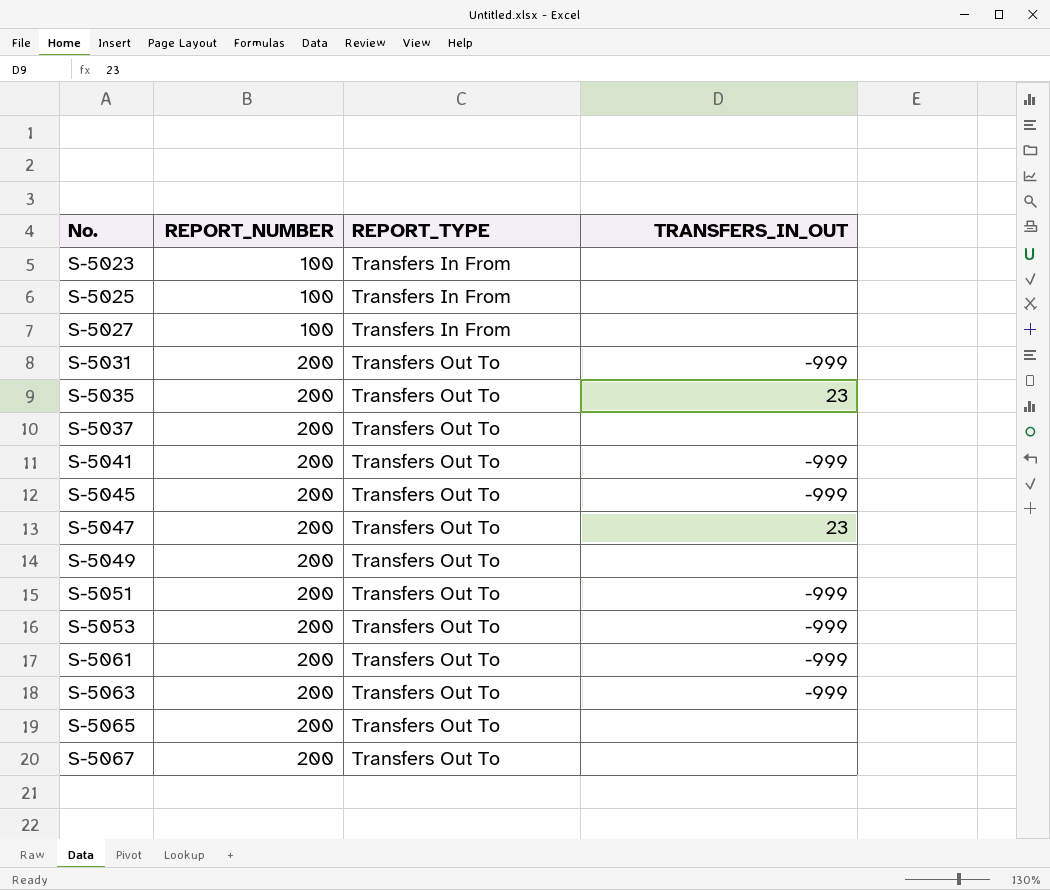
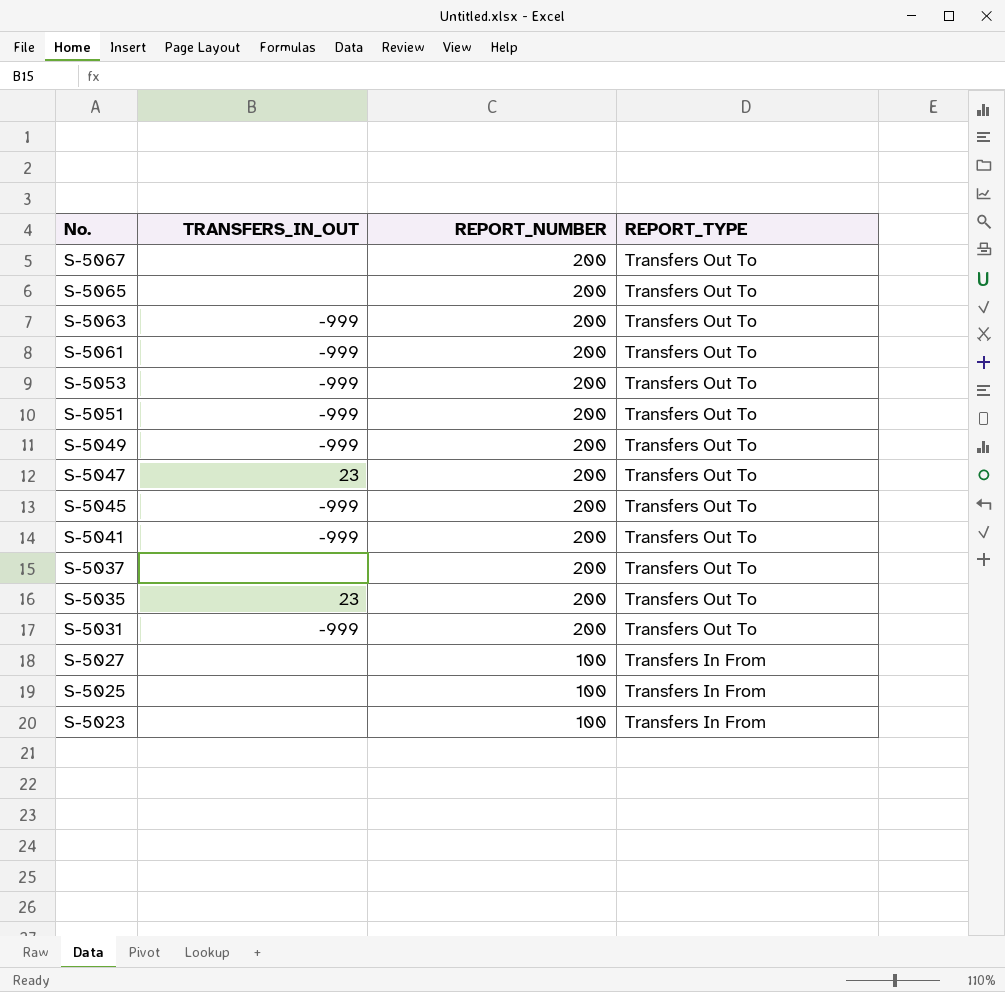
row order: No. ascending -> No. descending
column TRANSFERS_IN_OUT | position: 4 -> 2
S-5049 | TRANSFERS_IN_OUT: none -> -999

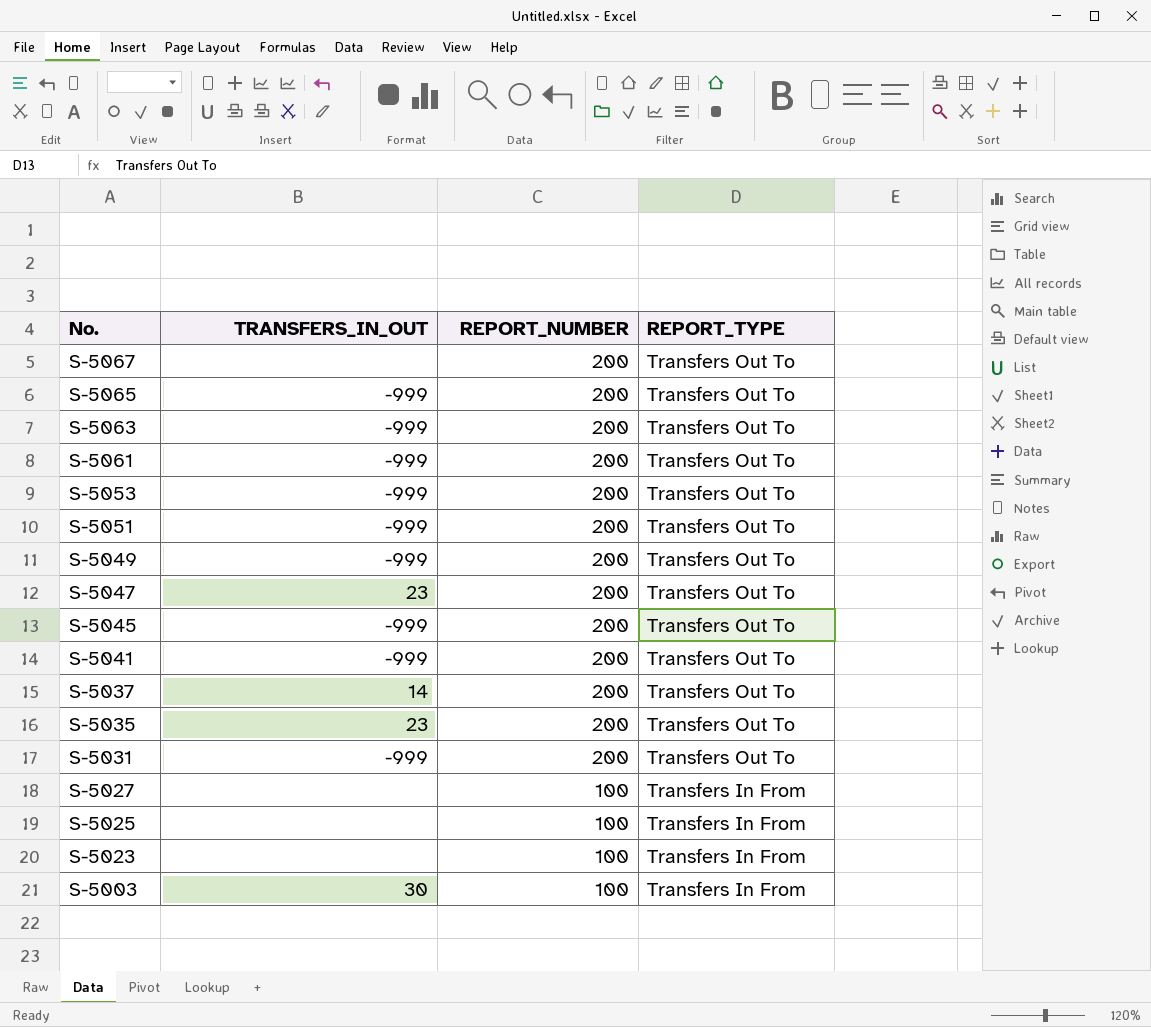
S-5065 | TRANSFERS_IN_OUT: none -> -999
S-5037 | TRANSFERS_IN_OUT: none -> 14
row S-5003: none -> 30 | 100 | Transfers In From

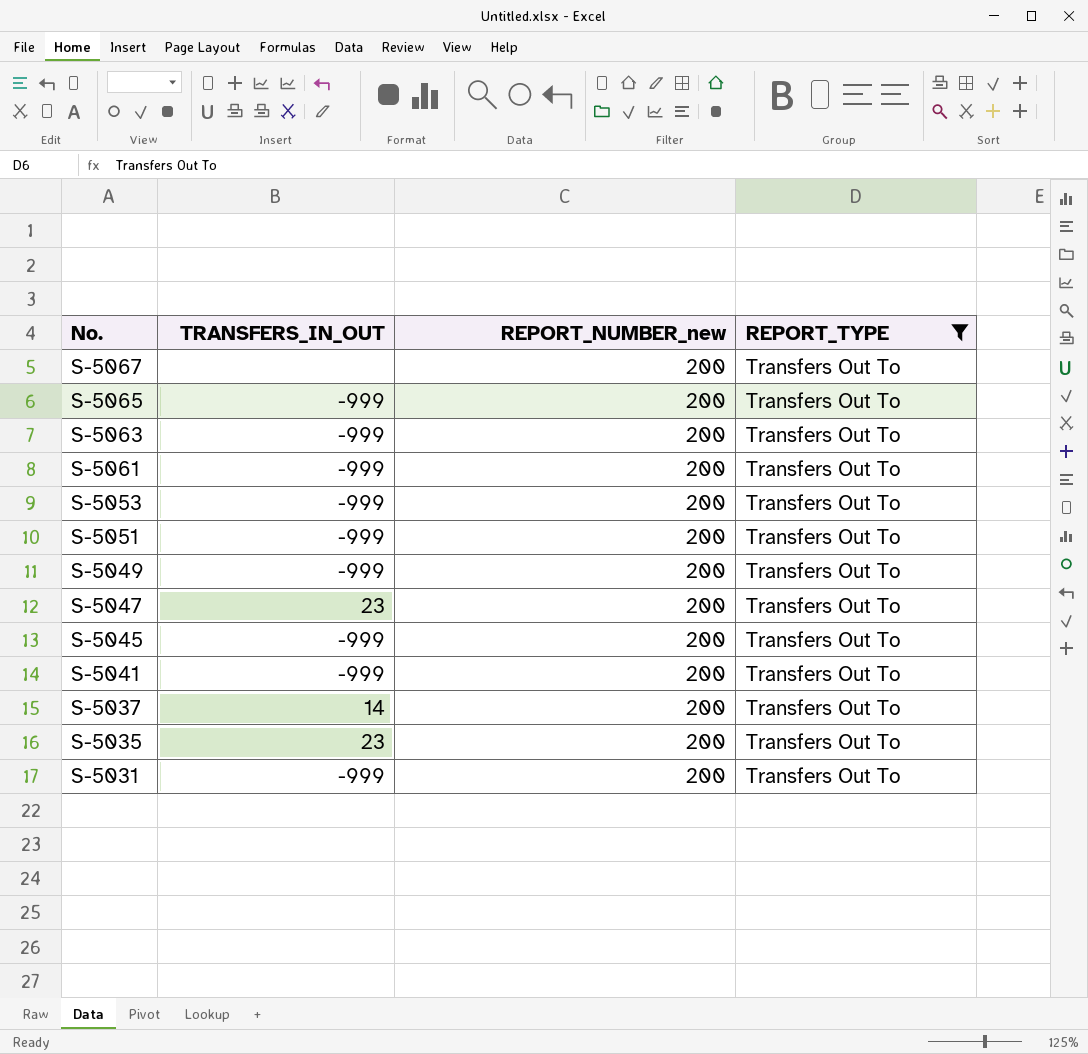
filter: none -> REPORT_TYPE = Transfers Out To
column name: REPORT_NUMBER -> REPORT_NUMBER_new

